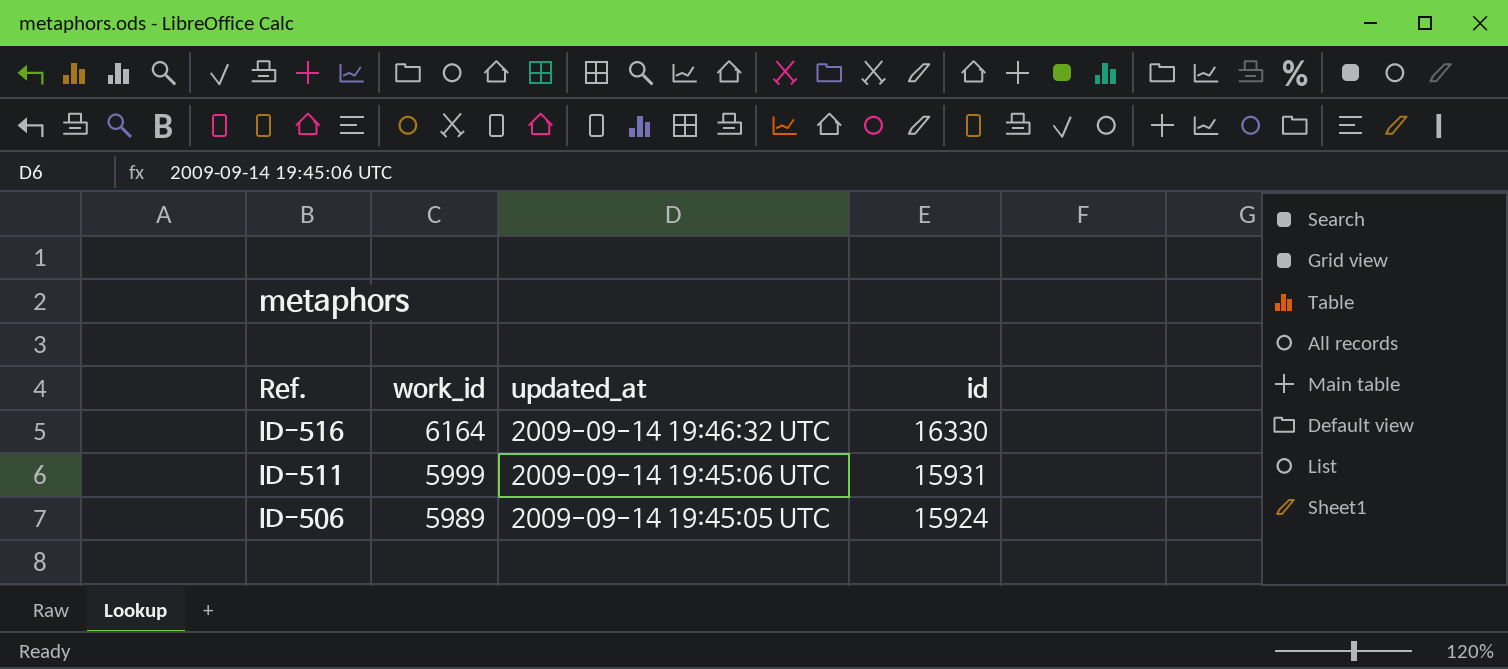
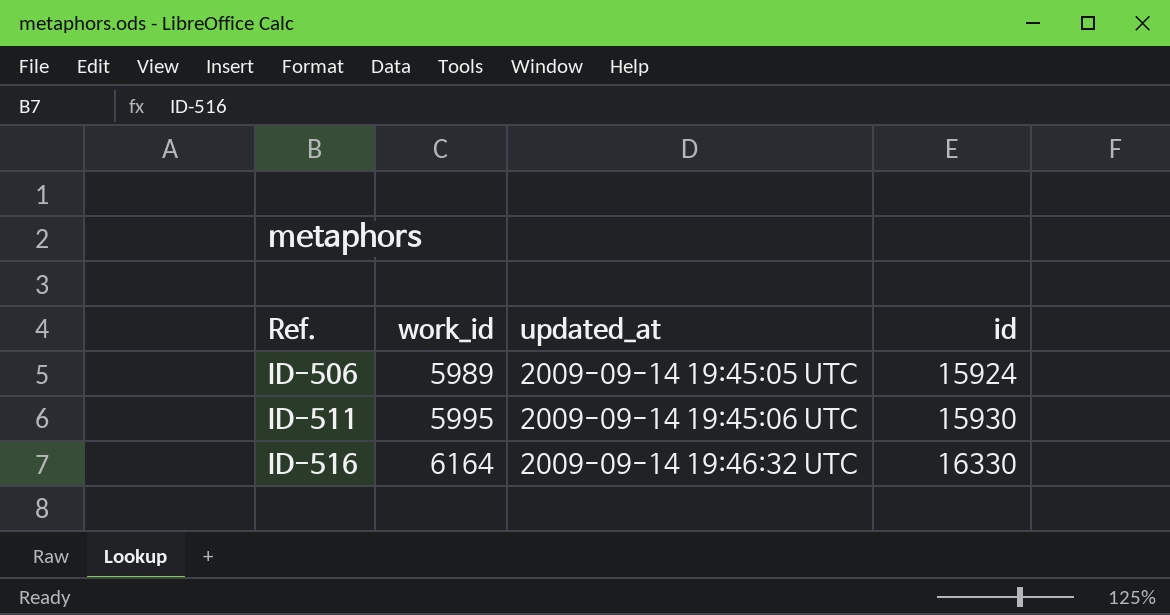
row order: Ref. descending -> Ref. ascending
ID-511 | work_id: 5999 -> 5995
ID-511 | id: 15931 -> 15930

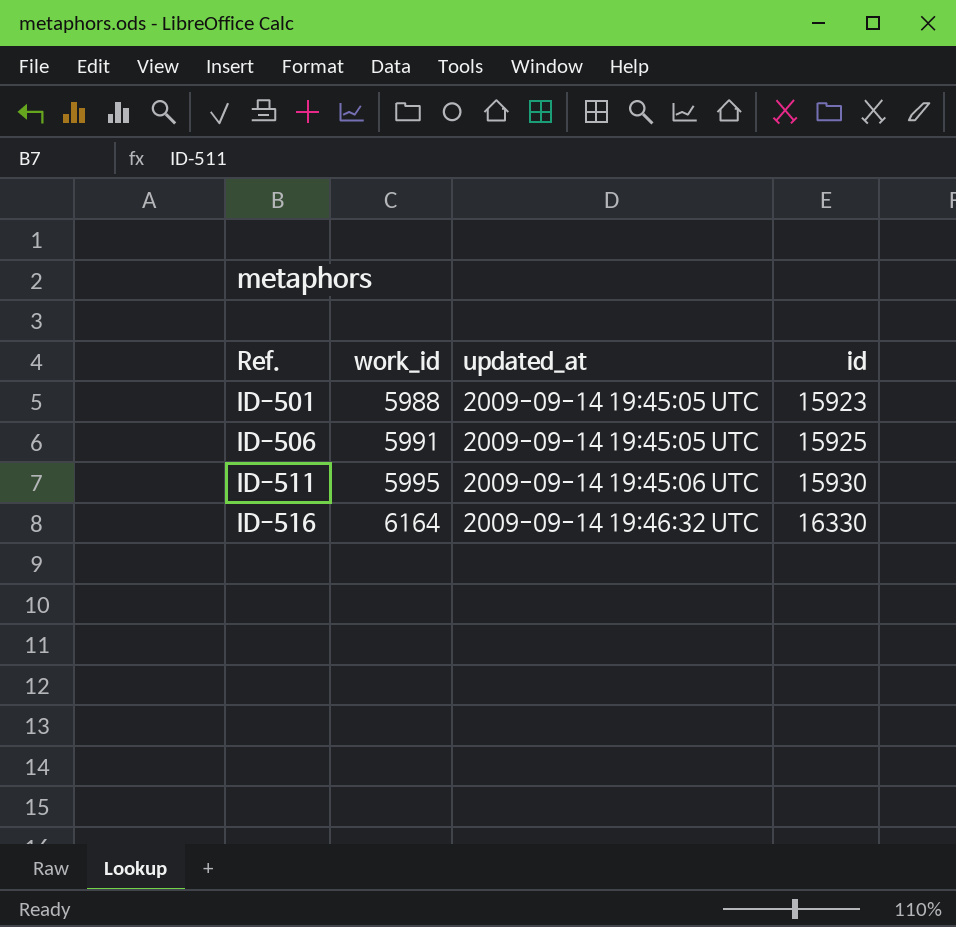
row ID-501: none -> 5988 | 2009-09-14 19:45:05 UTC | 15923
ID-506 | work_id: 5989 -> 5991
ID-506 | id: 15924 -> 15925

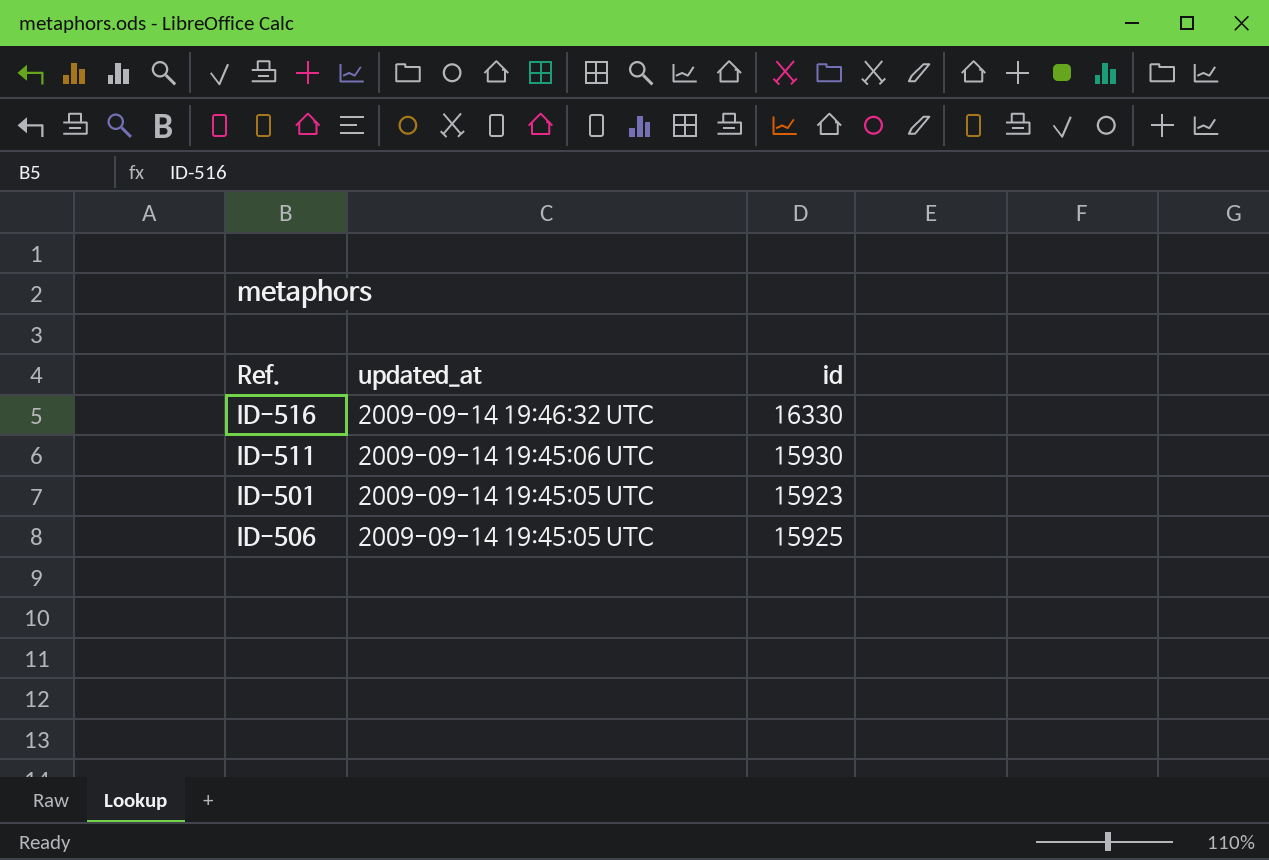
row order: Ref. ascending -> updated_at descending
column work_id | position: 2 -> none

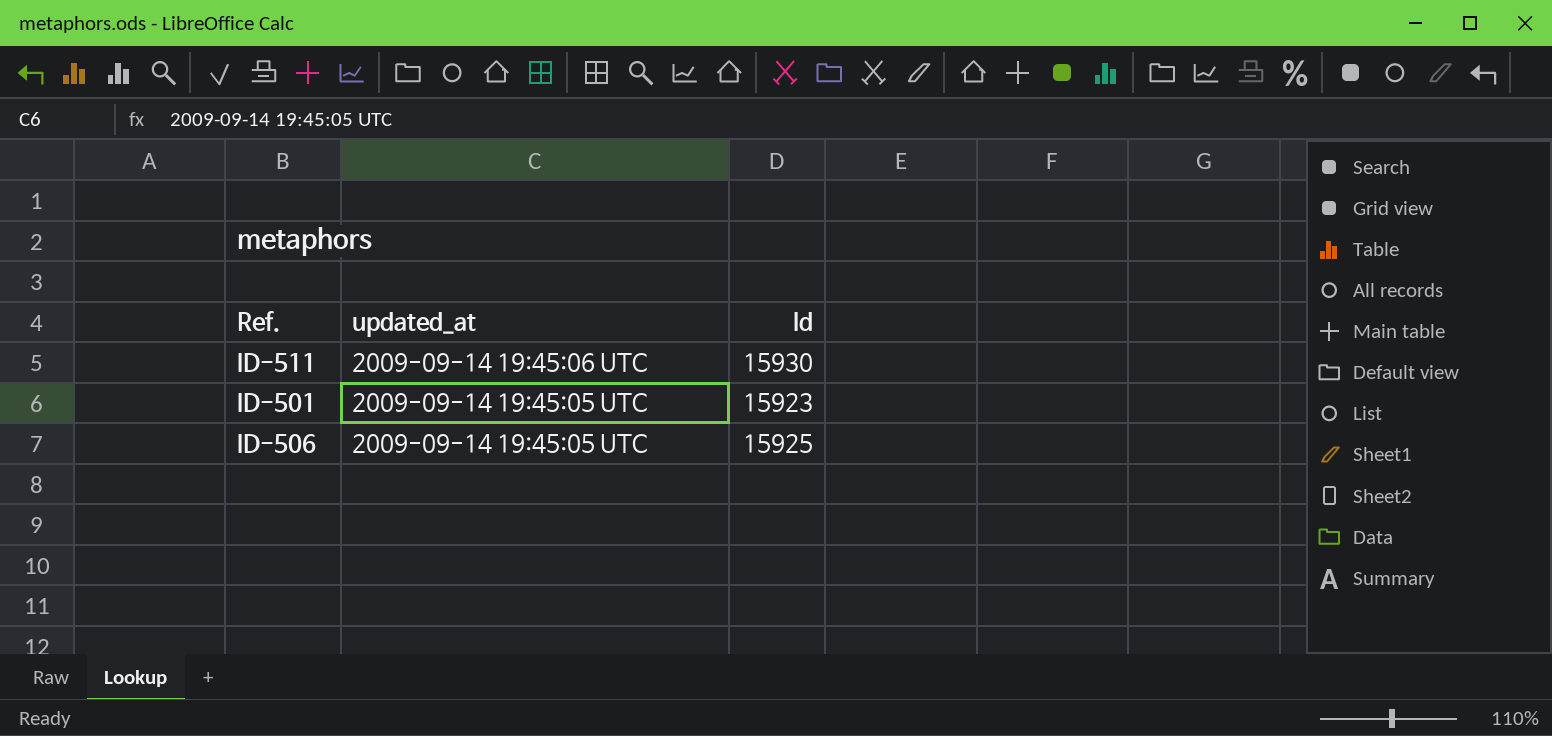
column name: id -> Id
row ID-516: 2009-09-14 19:46:32 UTC | 16330 -> none

